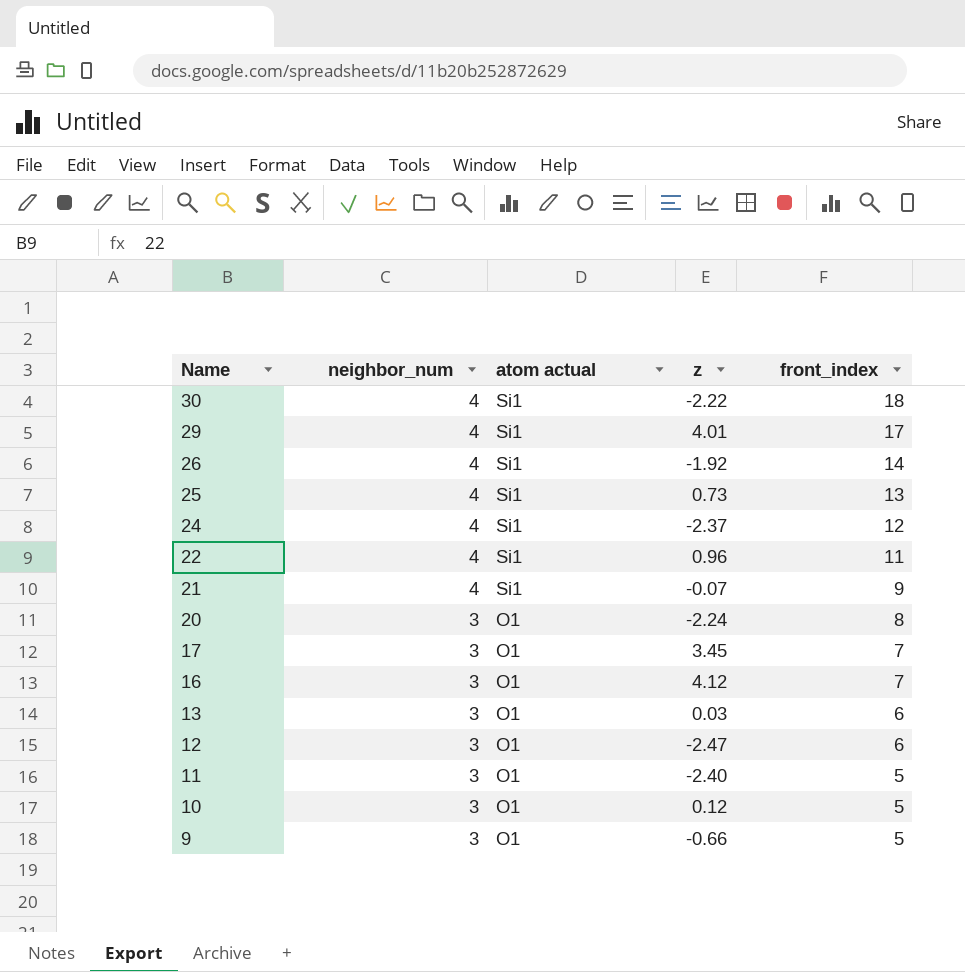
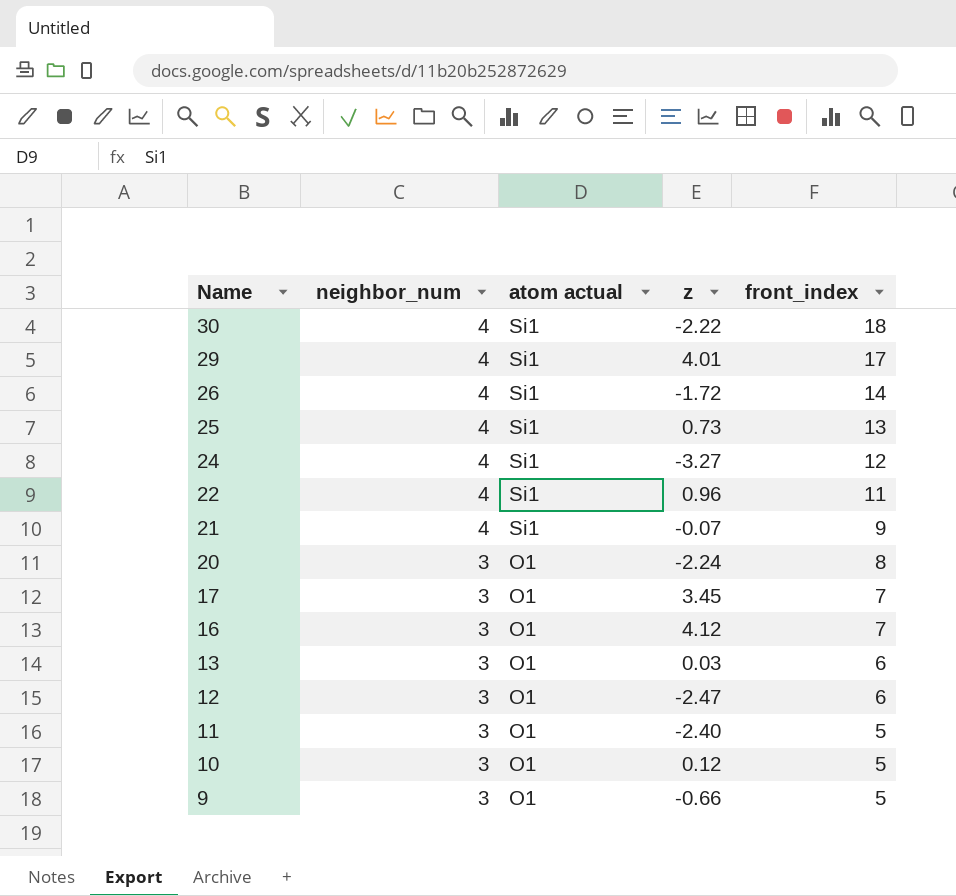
26 | z: -1.92 -> -1.72
24 | z: -2.37 -> -3.27

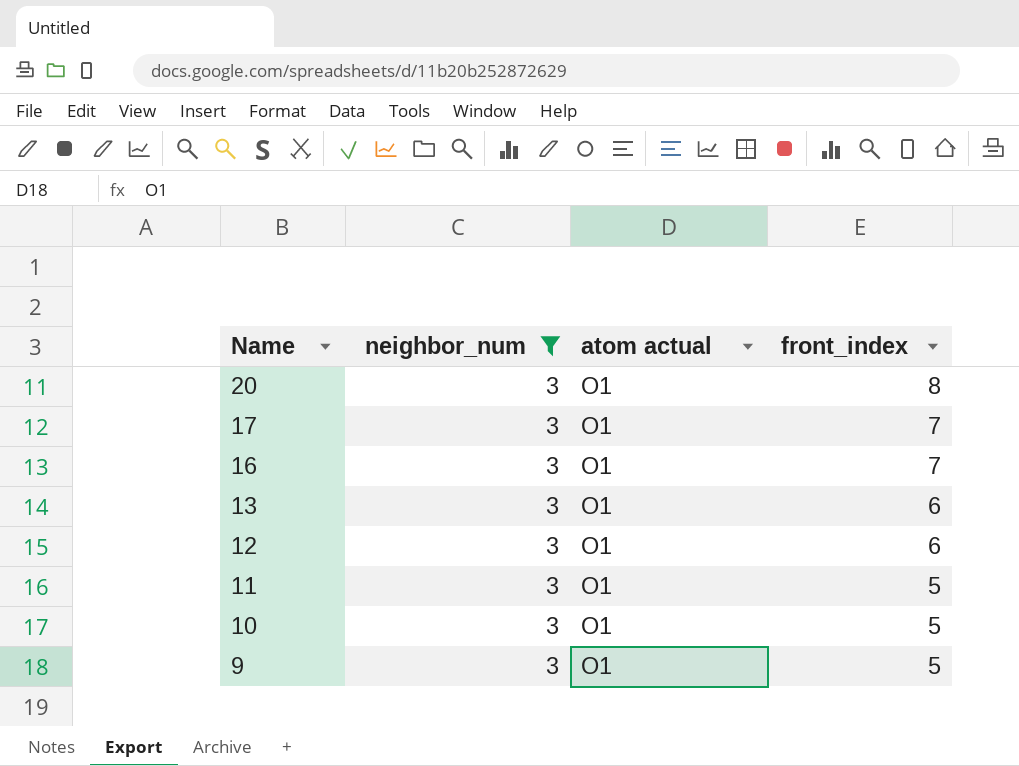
filter: none -> neighbor_num = 3
column z | position: 4 -> none

